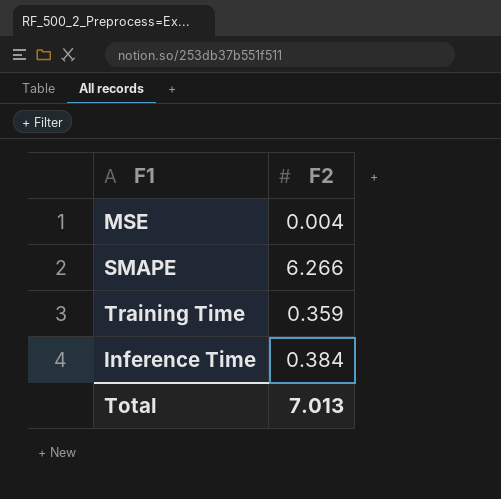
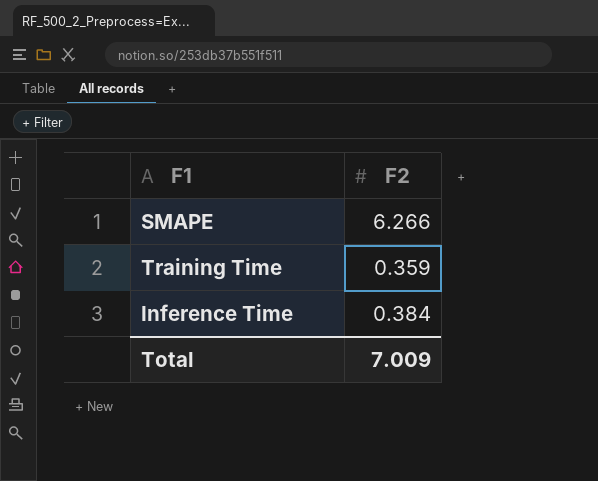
row MSE: 0.004 -> none
Total | F2: 7.013 -> 7.009

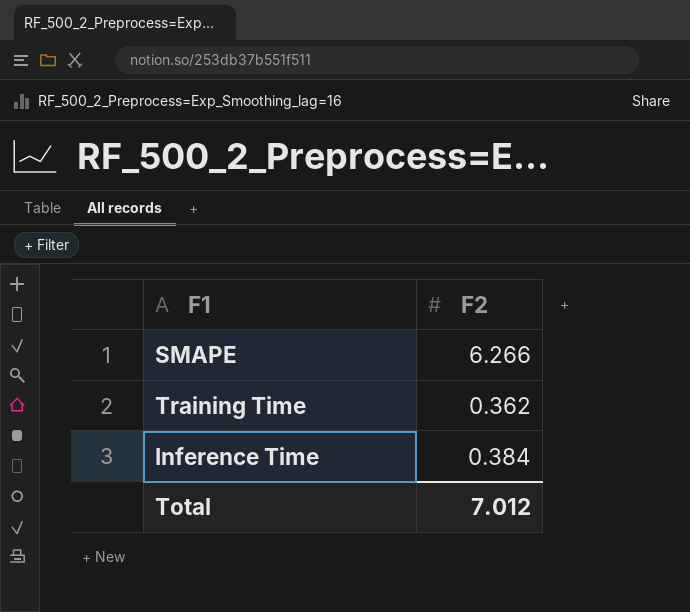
Training Time | F2: 0.359 -> 0.362
Total | F2: 7.009 -> 7.012

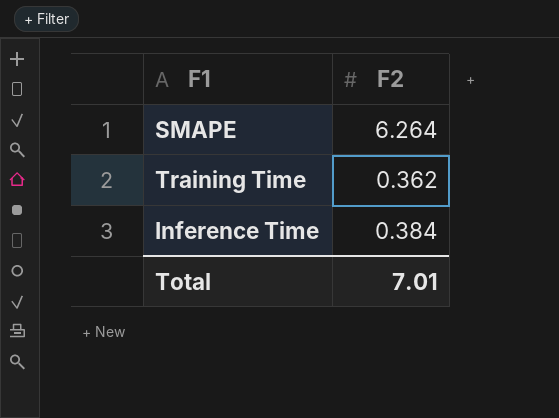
SMAPE | F2: 6.266 -> 6.264
Total | F2: 7.012 -> 7.01

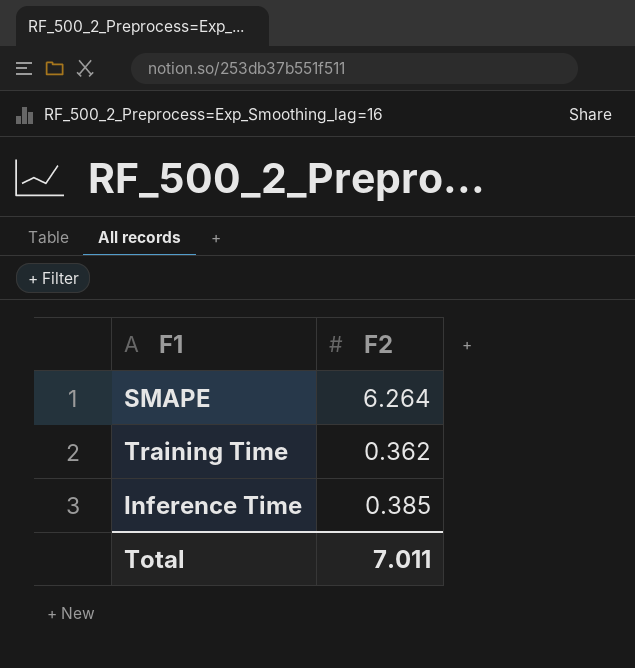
Inference Time | F2: 0.384 -> 0.385
Total | F2: 7.01 -> 7.011

